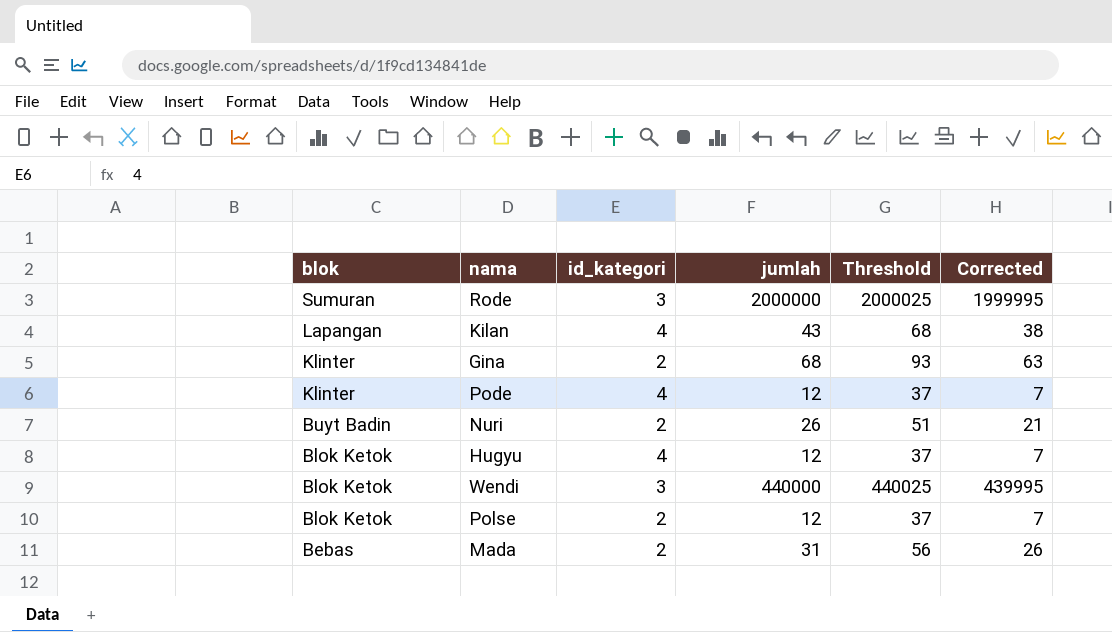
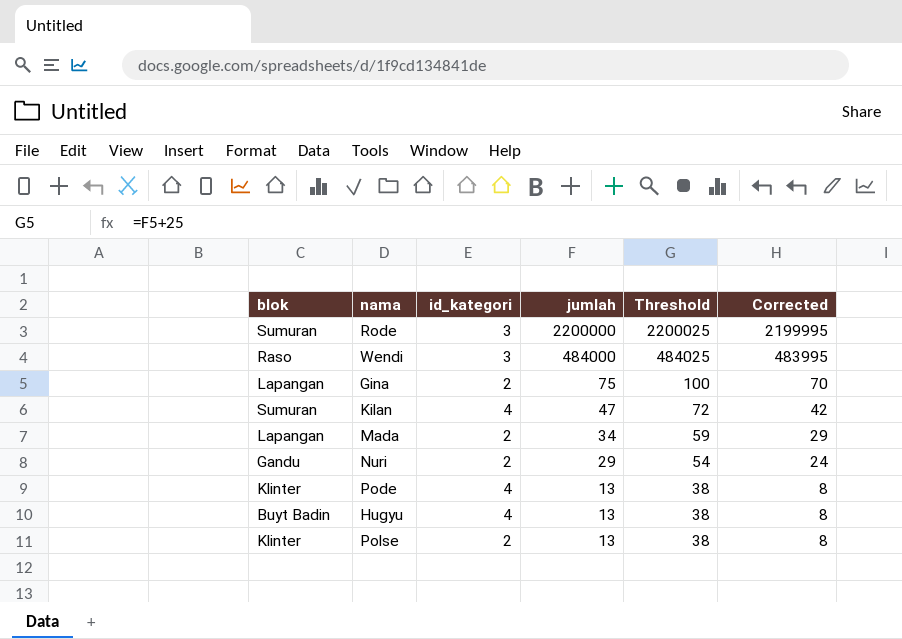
row order: blok descending -> jumlah descending
Rode | jumlah: 2000000 -> 2200000
Rode | Threshold: 2000025 -> 2200025
Rode | Corrected: 1999995 -> 2199995
Wendi | blok: Blok Ketok -> Raso
Wendi | jumlah: 440000 -> 484000
Wendi | Threshold: 440025 -> 484025
Wendi | Corrected: 439995 -> 483995
Gina | blok: Klinter -> Lapangan
Gina | jumlah: 68 -> 75
Gina | Threshold: 93 -> 100
Gina | Corrected: 63 -> 70
Kilan | blok: Lapangan -> Sumuran
Kilan | jumlah: 43 -> 47
Kilan | Threshold: 68 -> 72
Kilan | Corrected: 38 -> 42
Mada | blok: Bebas -> Lapangan
Mada | jumlah: 31 -> 34
Mada | Threshold: 56 -> 59
Mada | Corrected: 26 -> 29
Nuri | blok: Buyt Badin -> Gandu
Nuri | jumlah: 26 -> 29
Nuri | Threshold: 51 -> 54
Nuri | Corrected: 21 -> 24
Pode | jumlah: 12 -> 13
Pode | Threshold: 37 -> 38
Pode | Corrected: 7 -> 8
Hugyu | blok: Blok Ketok -> Buyt Badin
Hugyu | jumlah: 12 -> 13
Hugyu | Threshold: 37 -> 38
Hugyu | Corrected: 7 -> 8
Polse | blok: Blok Ketok -> Klinter
Polse | jumlah: 12 -> 13
Polse | Threshold: 37 -> 38
Polse | Corrected: 7 -> 8

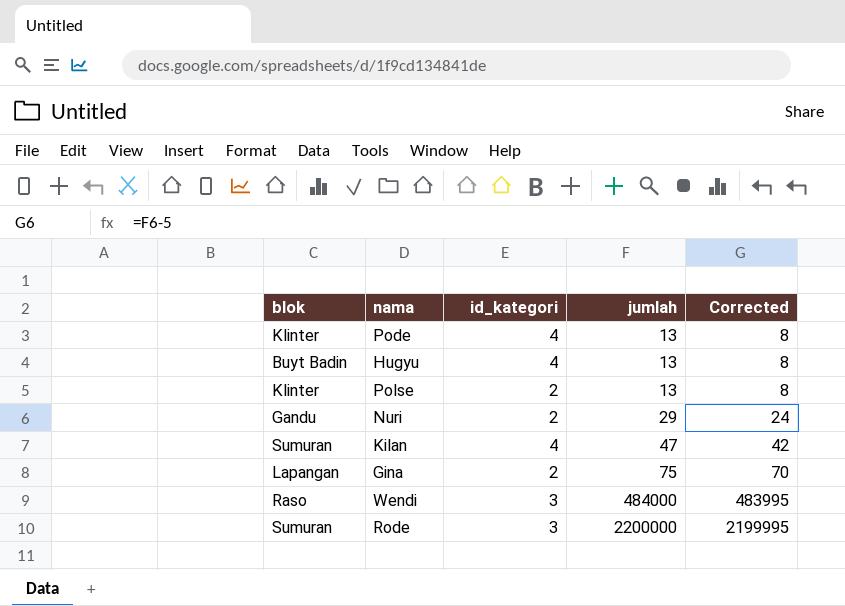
row order: jumlah descending -> jumlah ascending
column Threshold | formula: [jumlah] + 25 -> none
row Mada: Lapangan | 2 | 34 | 59 | 29 -> none

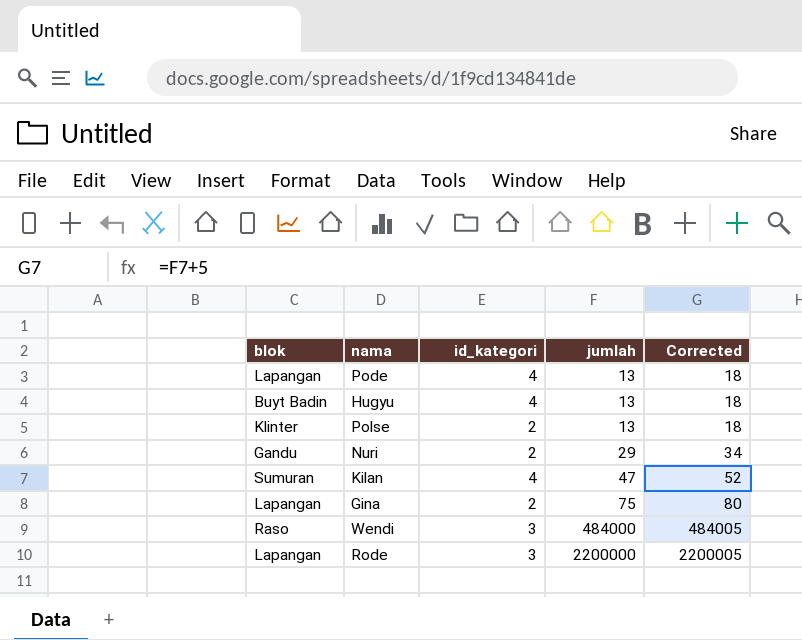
column Corrected | formula: [jumlah] - 5 -> [jumlah] + 5
Pode | blok: Klinter -> Lapangan
Rode | blok: Sumuran -> Lapangan

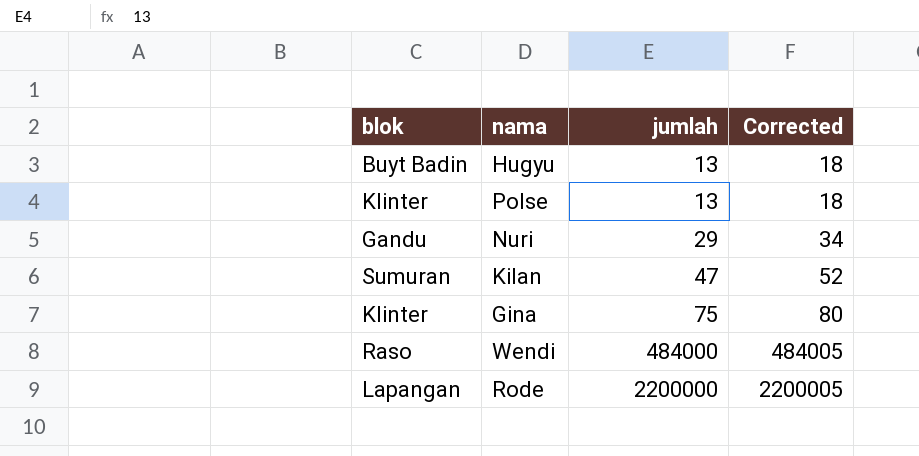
column id_kategori | position: 3 -> none
row Pode: Lapangan | 4 | 13 | 18 -> none
Gina | blok: Lapangan -> Klinter

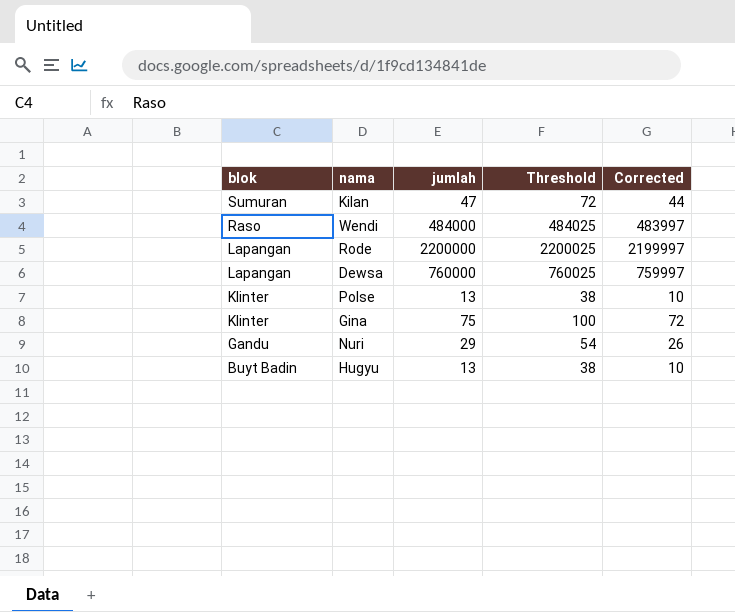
row order: jumlah ascending -> blok descending
column Threshold | formula: none -> [jumlah] + 25
column Corrected | formula: [jumlah] + 5 -> [jumlah] - 3
row Dewsa: none -> Lapangan | 760000 | 760025 | 759997

